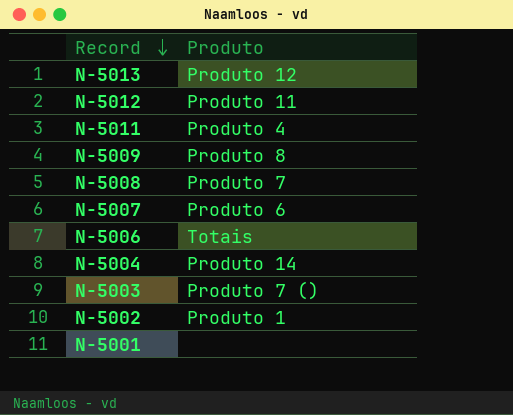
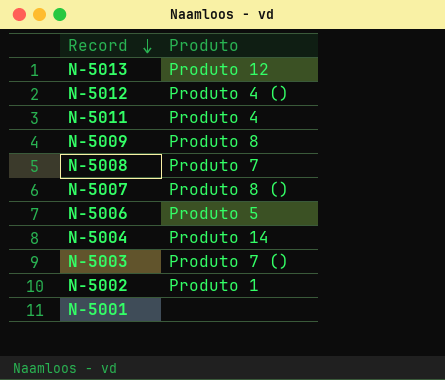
N-5012 | Produto: Produto 11 -> Produto 4 ()
N-5007 | Produto: Produto 6 -> Produto 8 ()
N-5006 | Produto: Totais -> Produto 5

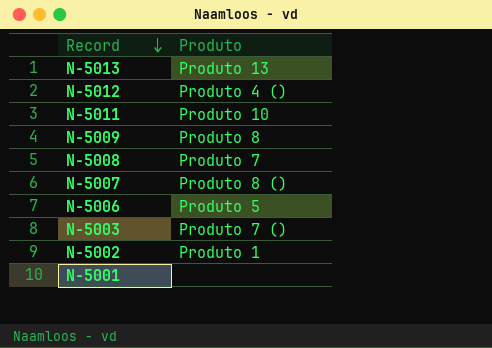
row N-5004: Produto 14 -> none
N-5013 | Produto: Produto 12 -> Produto 13
N-5011 | Produto: Produto 4 -> Produto 10

